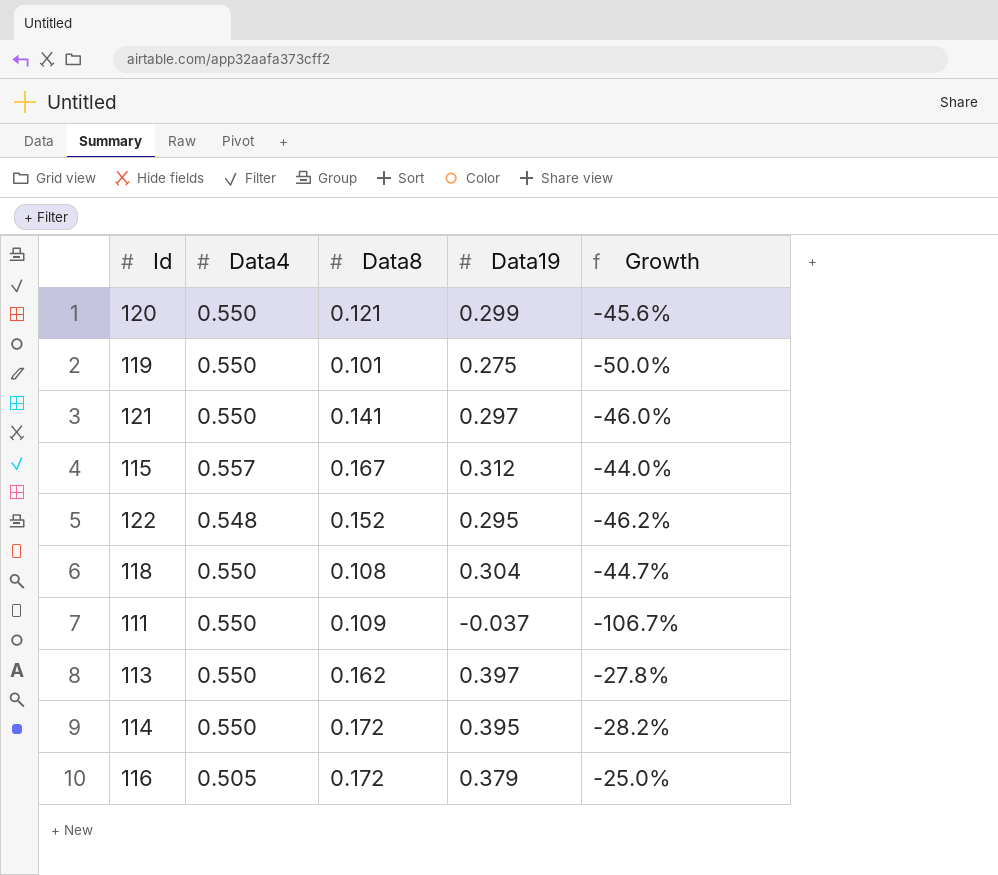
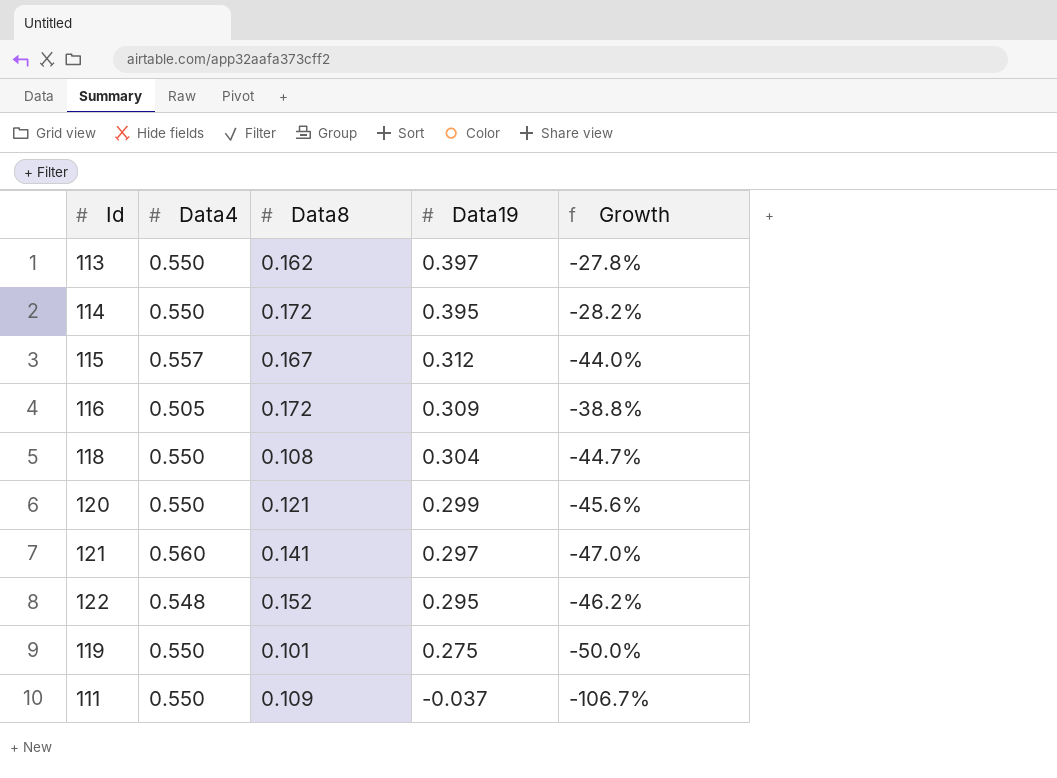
row order: none -> Data19 descending
116 | Data19: 0.379 -> 0.309
116 | Growth: -25.0% -> -38.8%
121 | Data4: 0.550 -> 0.560
121 | Growth: -46.0% -> -47.0%

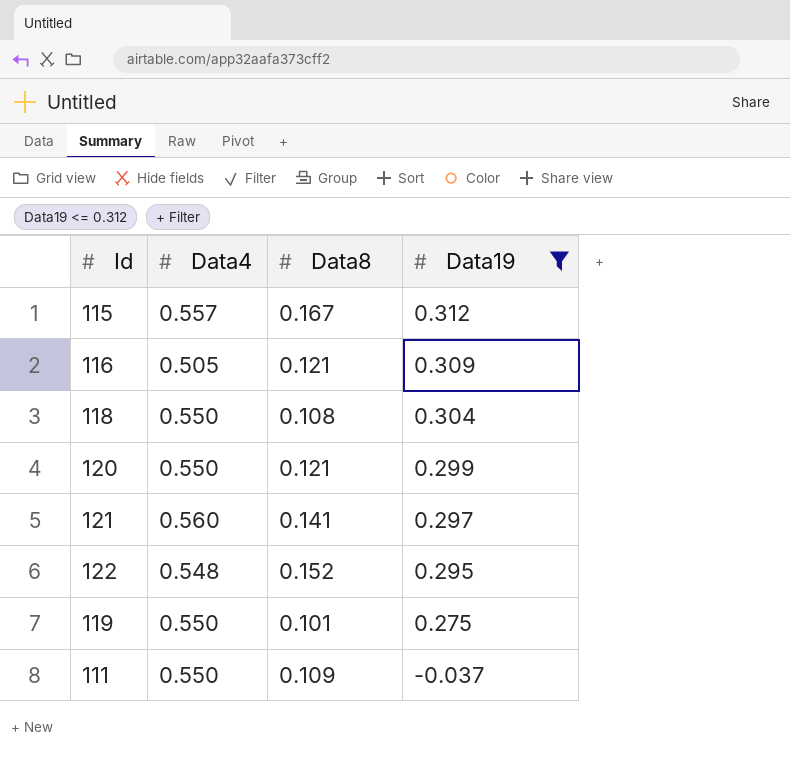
filter: none -> Data19 <= 0.312
column Growth | formula: ([Data19] - [Data4]) / [Data4] -> none
116 | Data8: 0.172 -> 0.121

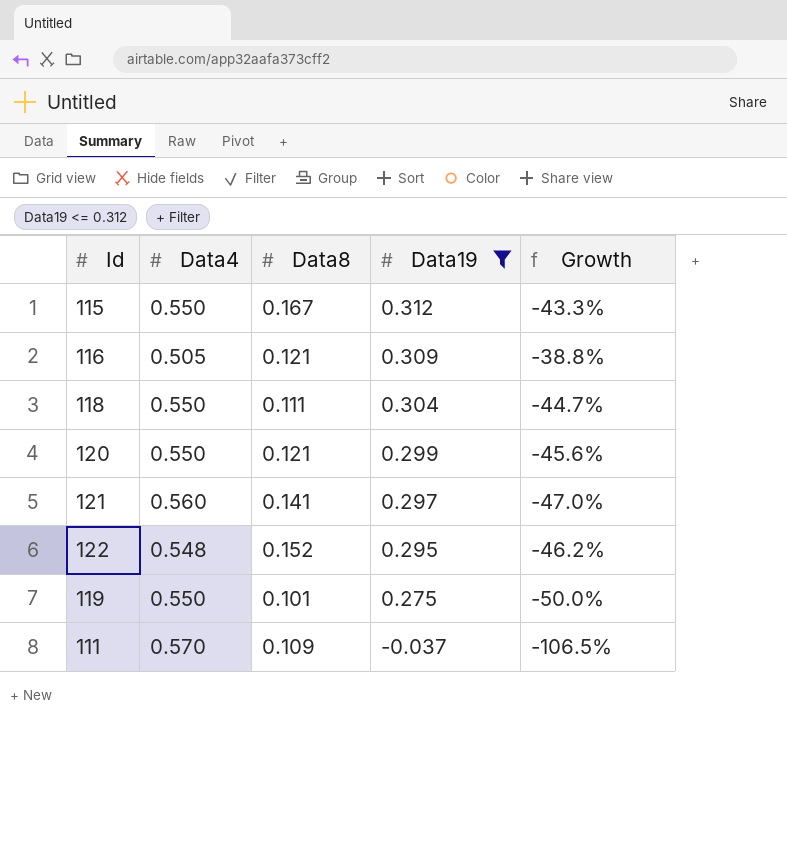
column Growth | formula: none -> ([Data19] - [Data4]) / [Data4]
115 | Data4: 0.557 -> 0.550
118 | Data8: 0.108 -> 0.111
111 | Data4: 0.550 -> 0.570

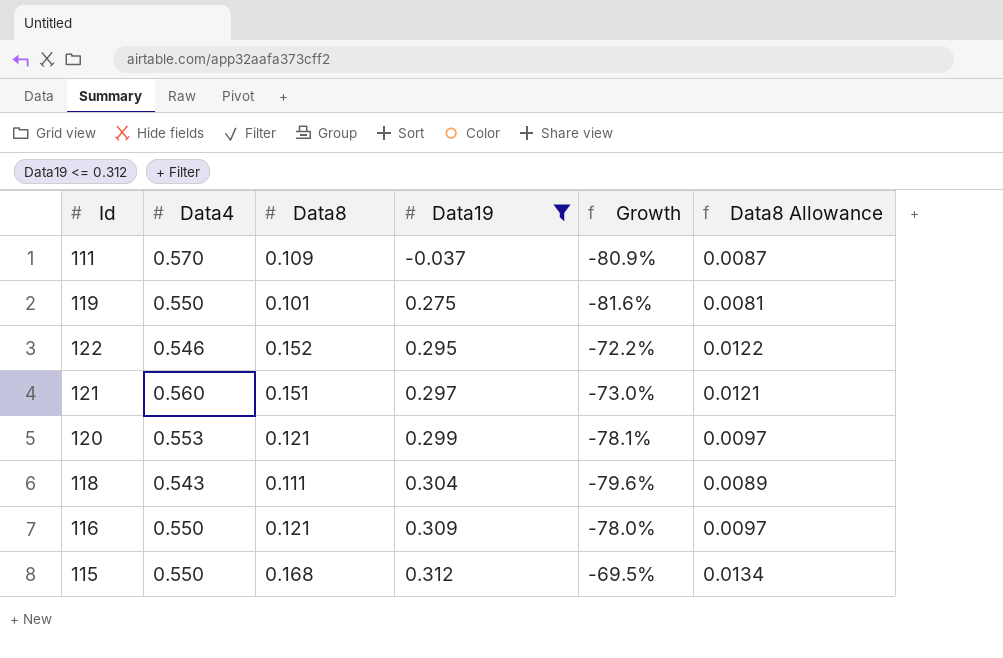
row order: Data19 descending -> Data19 ascending
column Growth | formula: ([Data19] - [Data4]) / [Data4] -> ([Data8] - [Data4]) / [Data4]
column Data8 Allowance | formula: none -> [Data8] * 0.08
122 | Data4: 0.548 -> 0.546
121 | Data8: 0.141 -> 0.151
120 | Data4: 0.550 -> 0.553
118 | Data4: 0.550 -> 0.543
116 | Data4: 0.505 -> 0.550
115 | Data8: 0.167 -> 0.168

